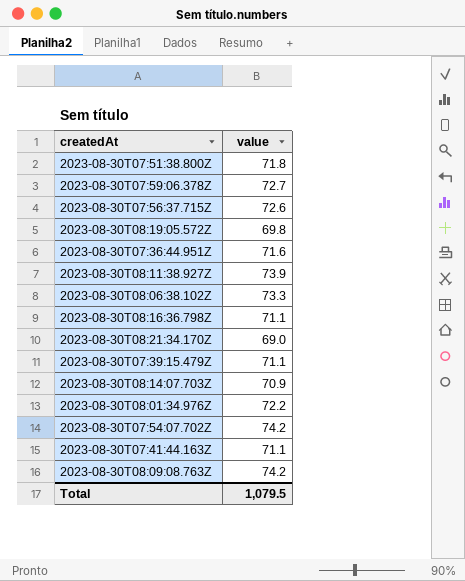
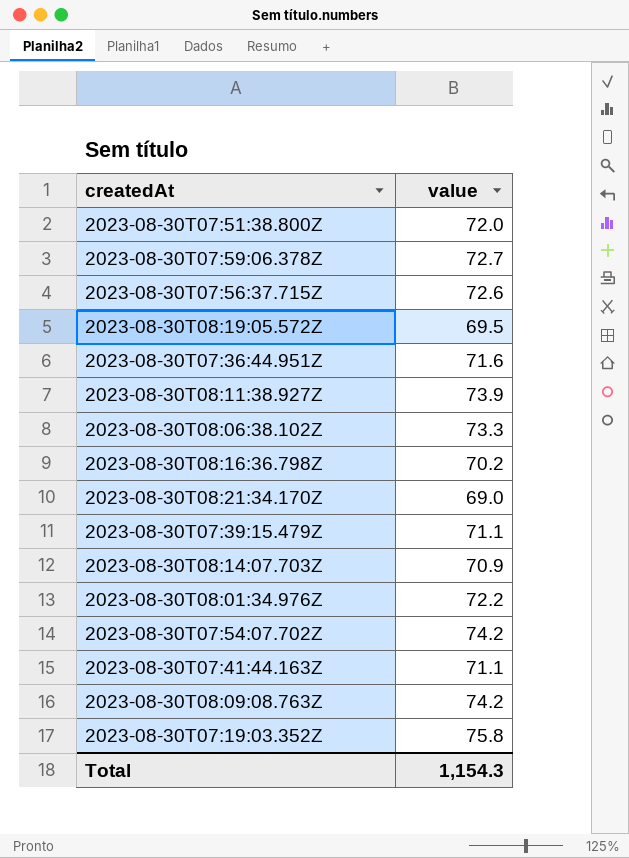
2023-08-30T07:51:38.800Z | value: 71.8 -> 72.0
2023-08-30T08:19:05.572Z | value: 69.8 -> 69.5
2023-08-30T08:16:36.798Z | value: 71.1 -> 70.2
row 2023-08-30T07:19:03.352Z: none -> 75.8
Total | value: 1,079.5 -> 1,154.3

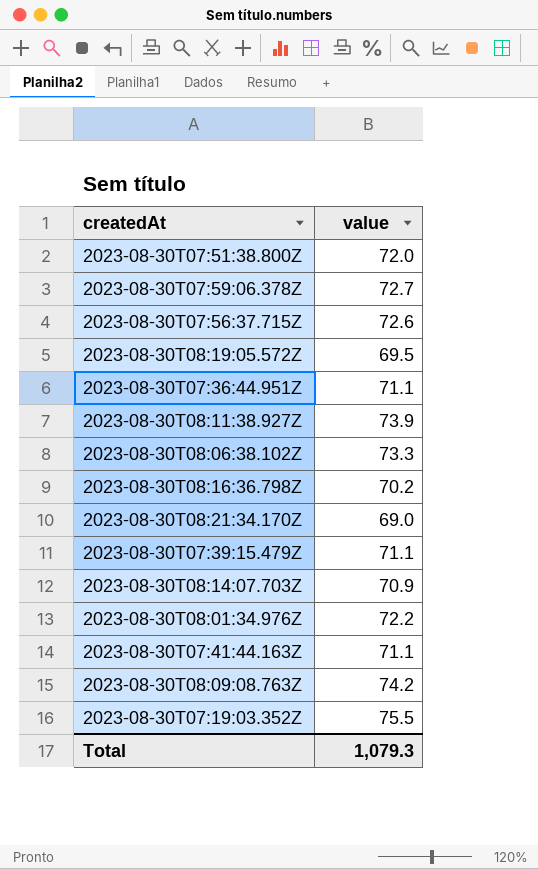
row 2023-08-30T07:54:07.702Z: 74.2 -> none
2023-08-30T07:36:44.951Z | value: 71.6 -> 71.1
2023-08-30T07:19:03.352Z | value: 75.8 -> 75.5
Total | value: 1,154.3 -> 1,079.3

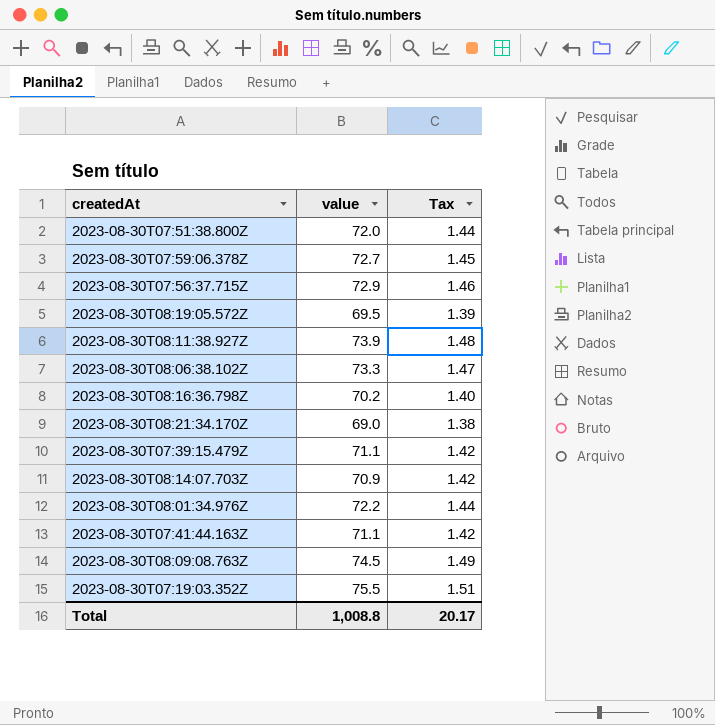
column Tax | formula: none -> [value] * 0.02
row 2023-08-30T07:36:44.951Z: 71.1 -> none
2023-08-30T07:56:37.715Z | value: 72.6 -> 72.9
2023-08-30T08:09:08.763Z | value: 74.2 -> 74.5
Total | value: 1,079.3 -> 1,008.8

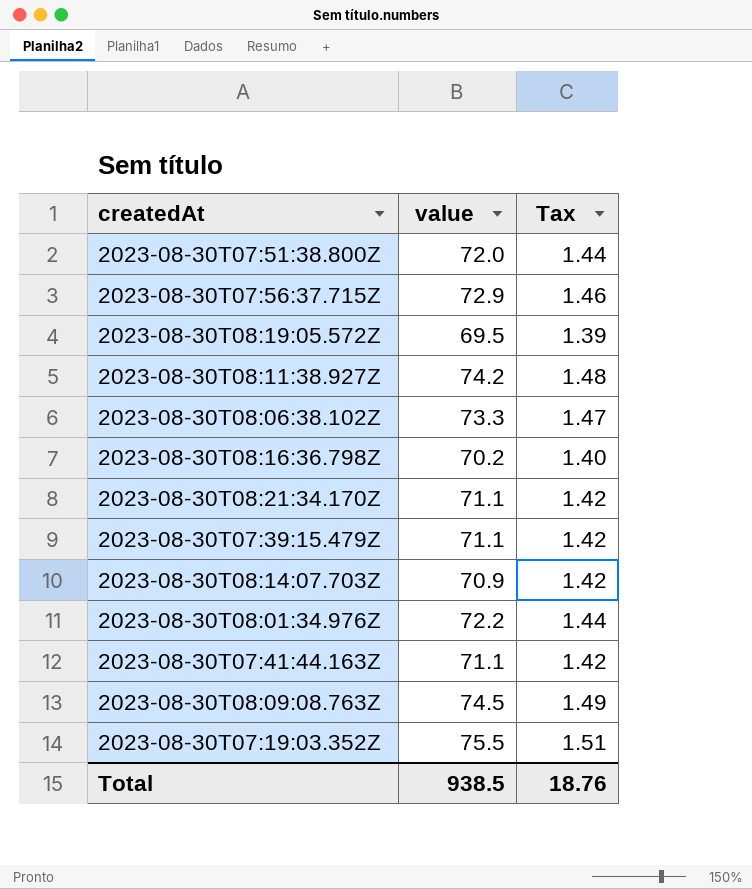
row 2023-08-30T07:59:06.378Z: 72.7 | 1.45 -> none
2023-08-30T08:11:38.927Z | value: 73.9 -> 74.2
2023-08-30T08:21:34.170Z | value: 69.0 -> 71.1
2023-08-30T08:21:34.170Z | Tax: 1.38 -> 1.42
Total | value: 1,008.8 -> 938.5
Total | Tax: 20.17 -> 18.76

